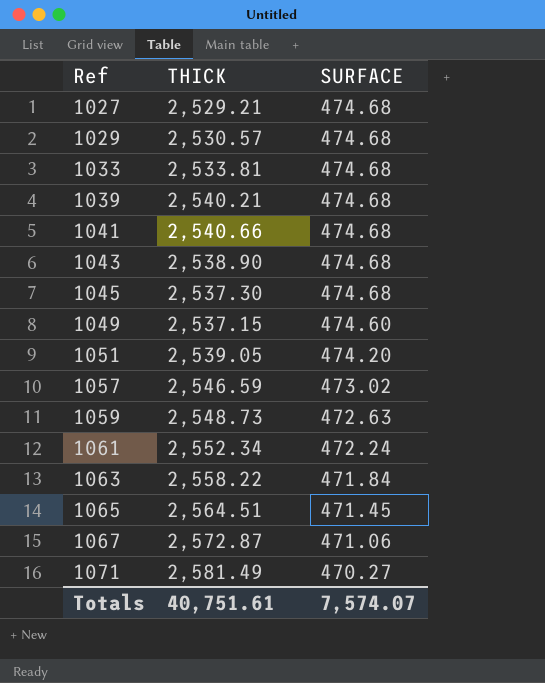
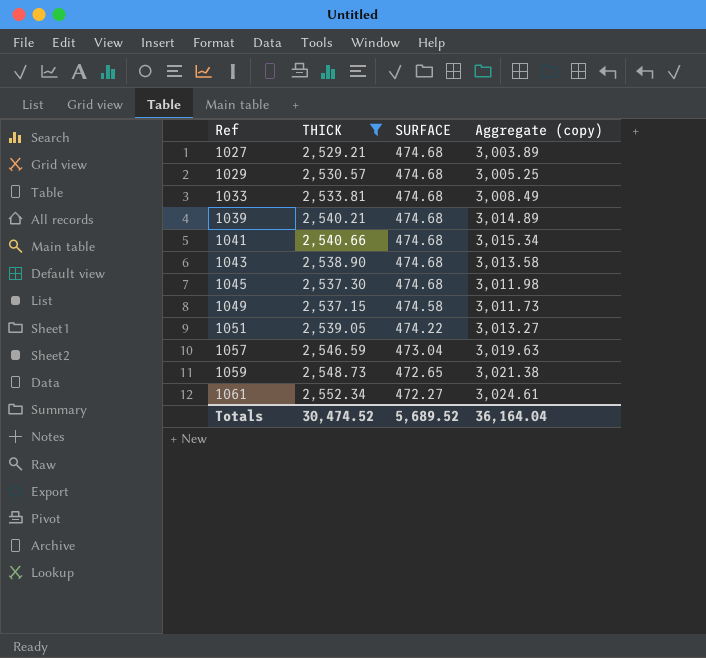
filter: none -> THICK <= 2,552.34
column Aggregate (copy) | formula: none -> [THICK] + [SURFACE]
1049 | SURFACE: 474.60 -> 474.58
1051 | SURFACE: 474.20 -> 474.22
1057 | SURFACE: 473.02 -> 473.04
1059 | SURFACE: 472.63 -> 472.65
1061 | SURFACE: 472.24 -> 472.27
Totals | THICK: 40,751.61 -> 30,474.52
Totals | SURFACE: 7,574.07 -> 5,689.52

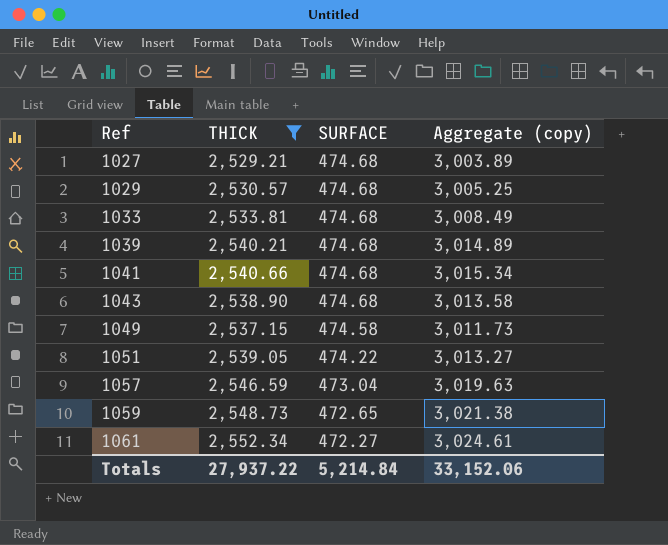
row 1045: 2,537.30 | 474.68 | 3,011.98 -> none
Totals | THICK: 30,474.52 -> 27,937.22
Totals | SURFACE: 5,689.52 -> 5,214.84
Totals | Aggregate (copy): 36,164.04 -> 33,152.06

